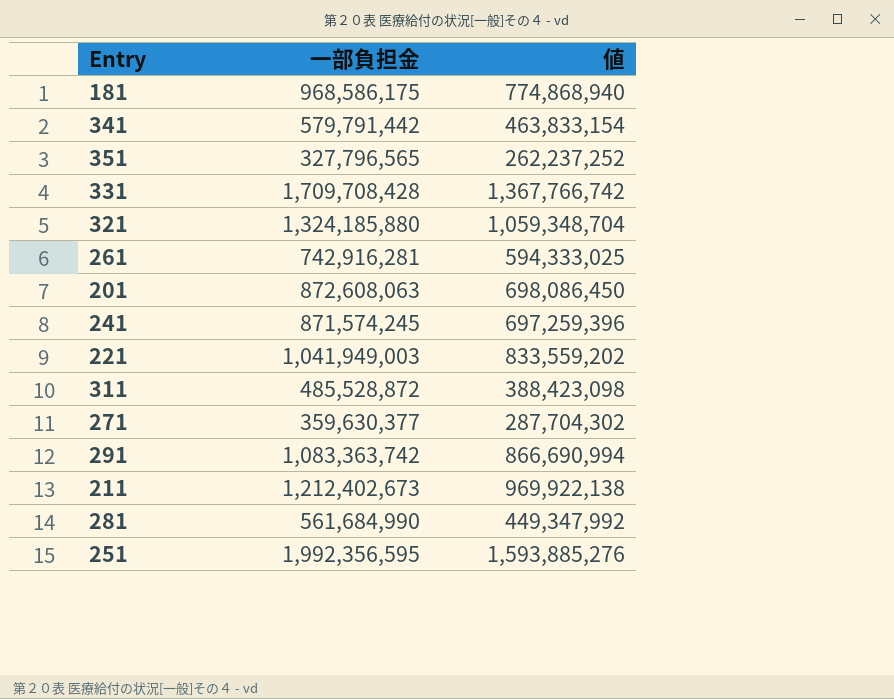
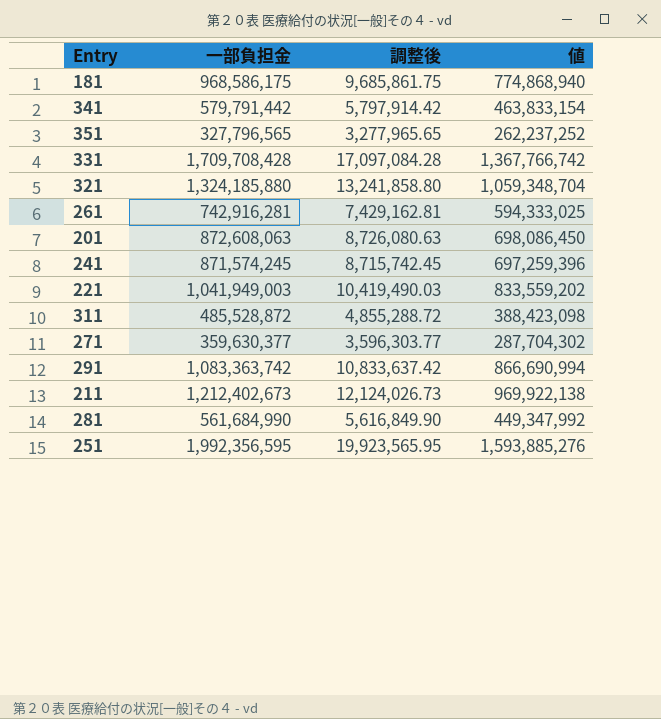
column 調整後 | formula: none -> [一部負担金] * 0.01

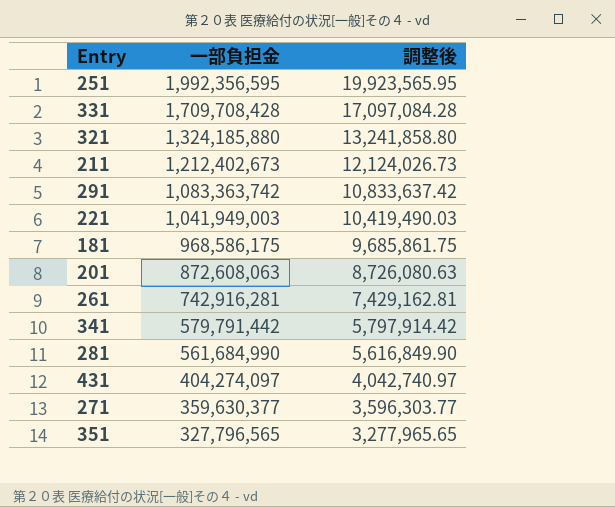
row order: none -> 一部負担金 descending
column 値 | formula: [一部負担金] * 0.8 -> none
row 241: 871,574,245 | 8,715,742.45 | 697,259,396 -> none
row 311: 485,528,872 | 4,855,288.72 | 388,423,098 -> none
row 431: none -> 404,274,097 | 4,042,740.97

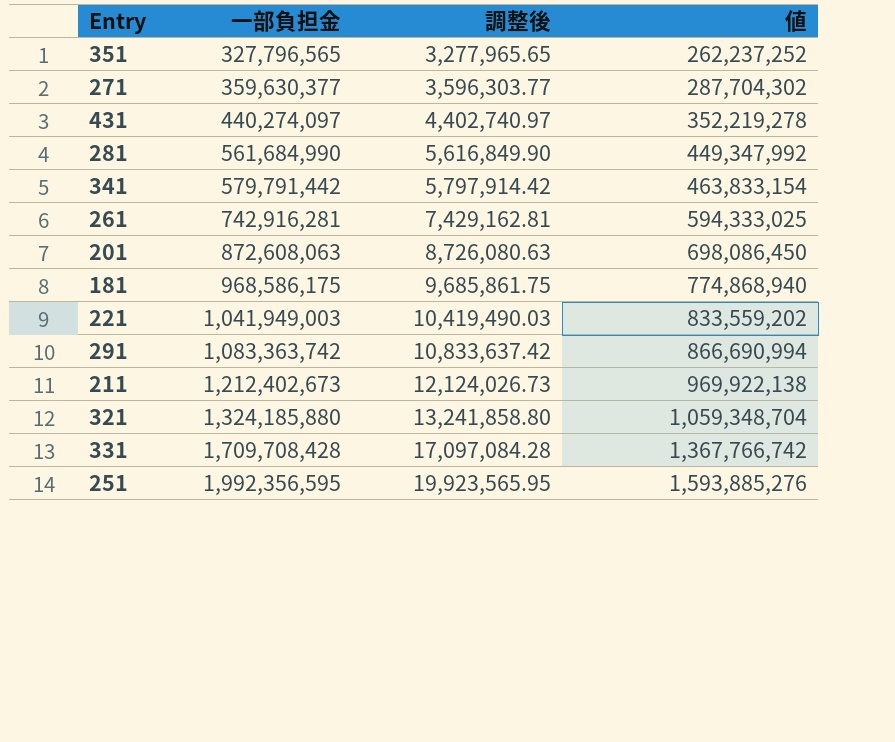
row order: 一部負担金 descending -> 一部負担金 ascending
column 値 | formula: none -> [一部負担金] * 0.8
431 | 一部負担金: 404,274,097 -> 440,274,097
431 | 調整後: 4,042,740.97 -> 4,402,740.97

